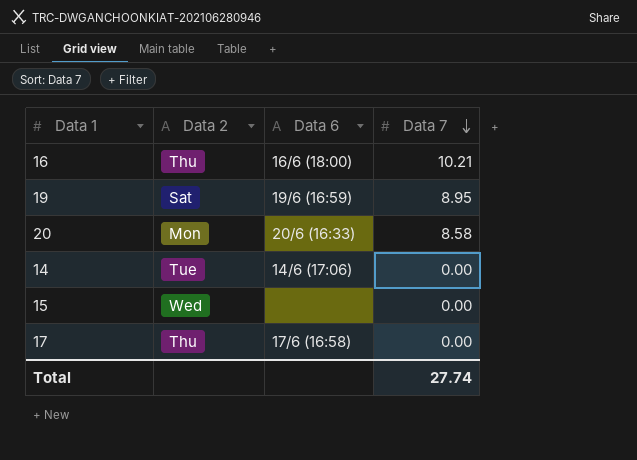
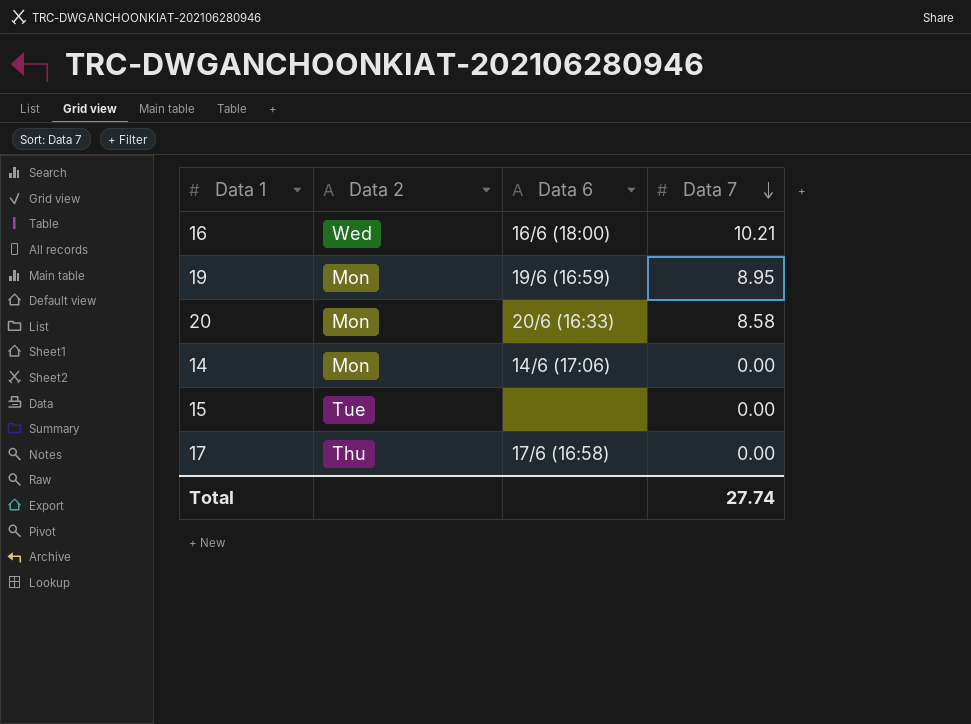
16 | Data 2: Thu -> Wed
19 | Data 2: Sat -> Mon
14 | Data 2: Tue -> Mon
15 | Data 2: Wed -> Tue

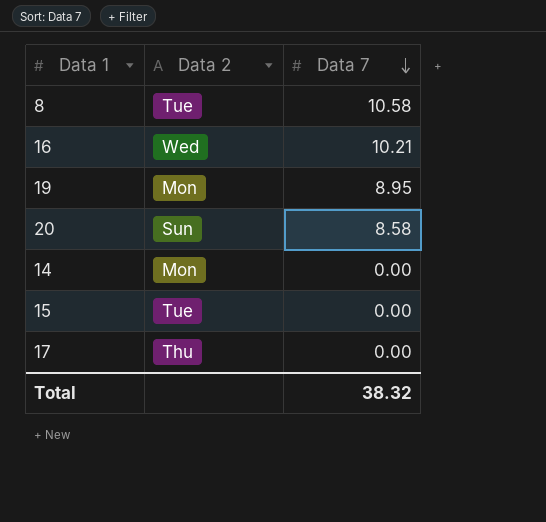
column Data 6 | position: 3 -> none
row 8: none -> Tue | 10.58
20 | Data 2: Mon -> Sun
Total | Data 7: 27.74 -> 38.32

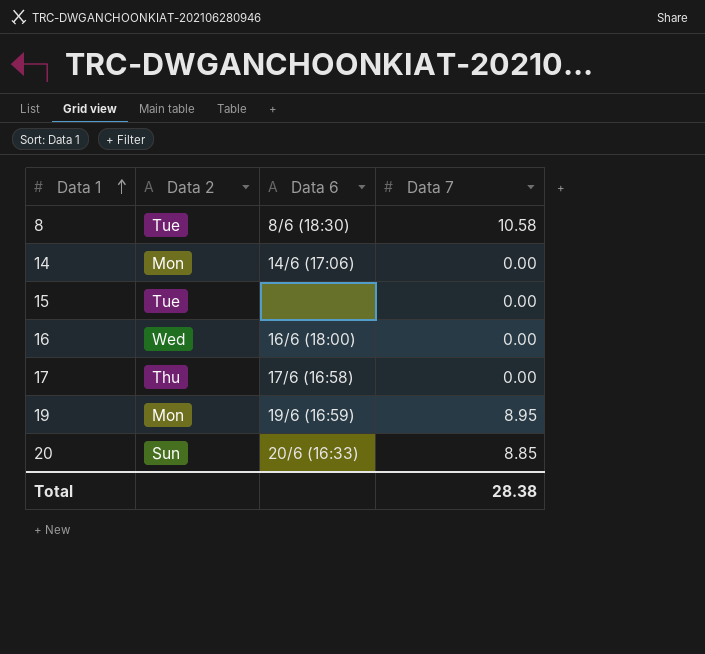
row order: Data 7 descending -> Data 1 ascending
column Data 6 | position: none -> 3
16 | Data 7: 10.21 -> 0.00
20 | Data 7: 8.58 -> 8.85
Total | Data 7: 38.32 -> 28.38

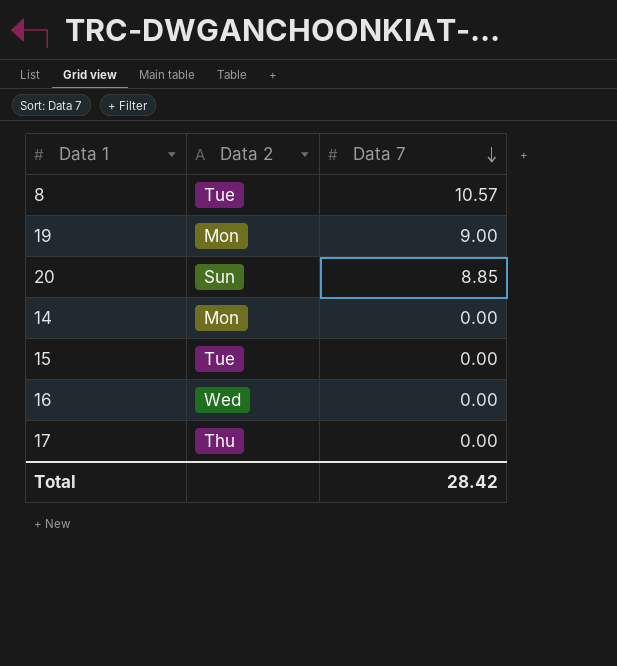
row order: Data 1 ascending -> Data 7 descending
column Data 6 | position: 3 -> none
8 | Data 7: 10.58 -> 10.57
19 | Data 7: 8.95 -> 9.00
Total | Data 7: 28.38 -> 28.42

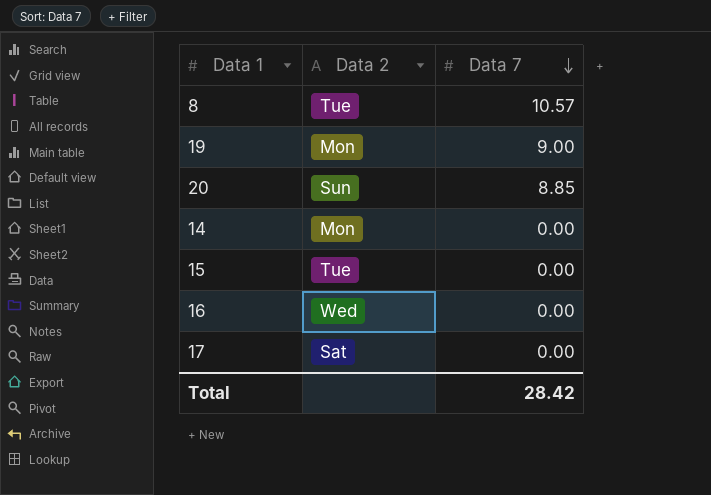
17 | Data 2: Thu -> Sat

